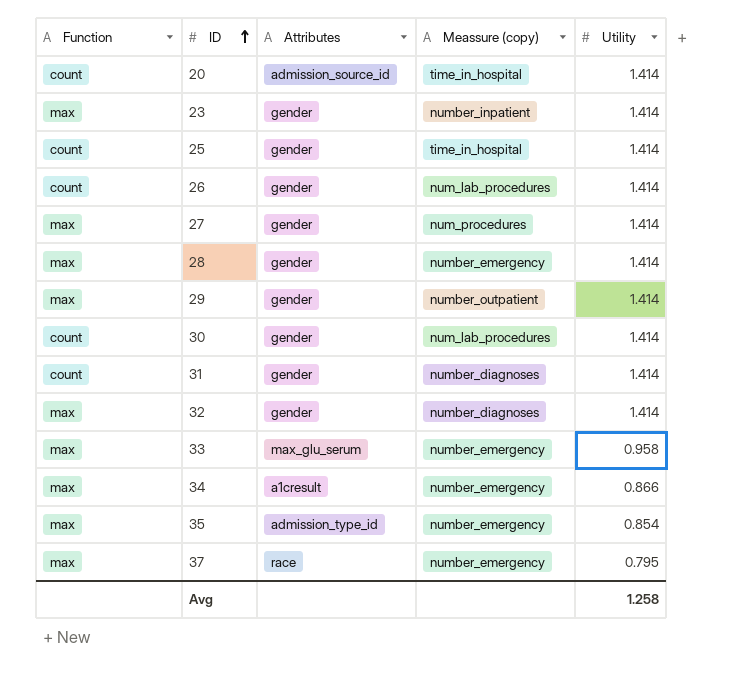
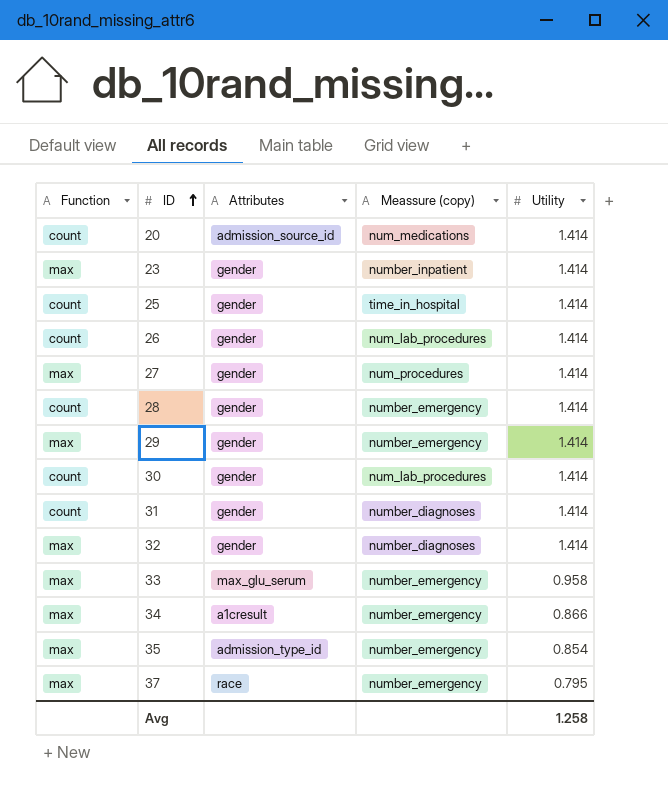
20 | Meassure (copy): time_in_hospital -> num_medications
28 | Function: max -> count
29 | Meassure (copy): number_outpatient -> number_emergency

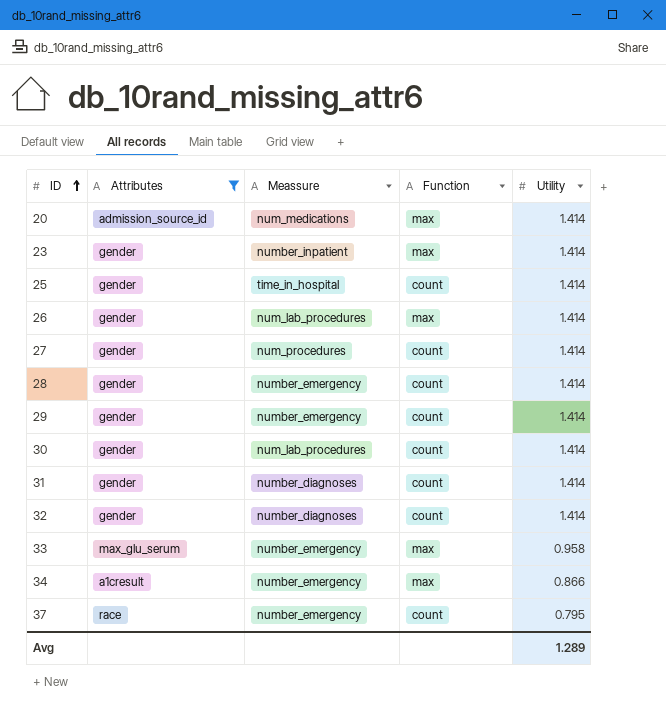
filter: none -> Attributes != admission_type_id
column name: Meassure (copy) -> Meassure
column Function | position: 1 -> 4
20 | Function: count -> max
26 | Function: count -> max
27 | Function: max -> count
29 | Function: max -> count
32 | Function: max -> count
37 | Function: max -> count
Avg | Utility: 1.258 -> 1.289

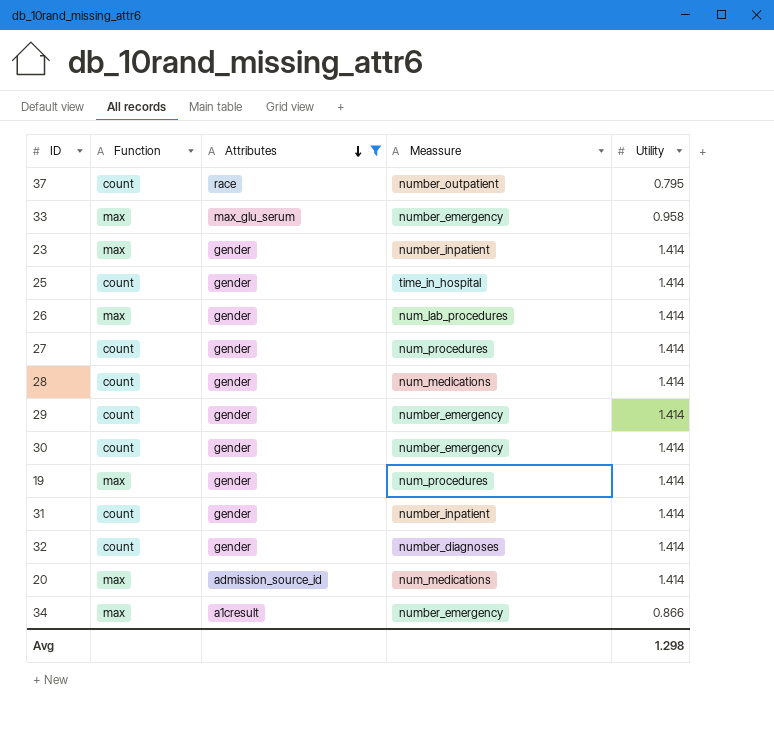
row order: ID ascending -> Attributes descending
column Function | position: 4 -> 2
37 | Meassure: number_emergency -> number_outpatient
28 | Meassure: number_emergency -> num_medications
30 | Meassure: num_lab_procedures -> number_emergency
row 19: none -> max | gender | num_procedures | 1.414
31 | Meassure: number_diagnoses -> number_inpatient
Avg | Utility: 1.289 -> 1.298

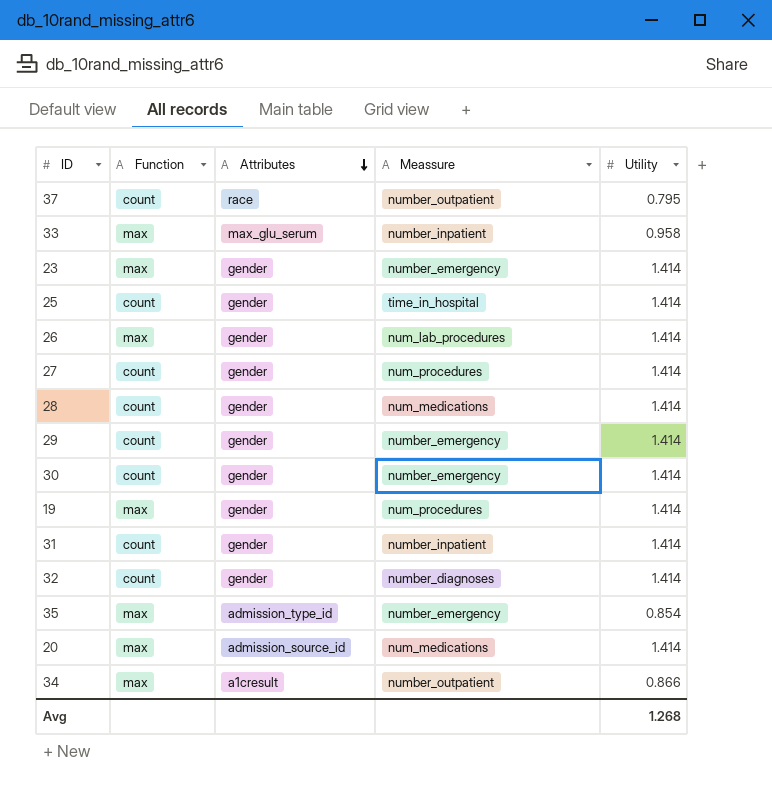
filter: Attributes != admission_type_id -> none
33 | Meassure: number_emergency -> number_inpatient
23 | Meassure: number_inpatient -> number_emergency
34 | Meassure: number_emergency -> number_outpatient
Avg | Utility: 1.298 -> 1.268

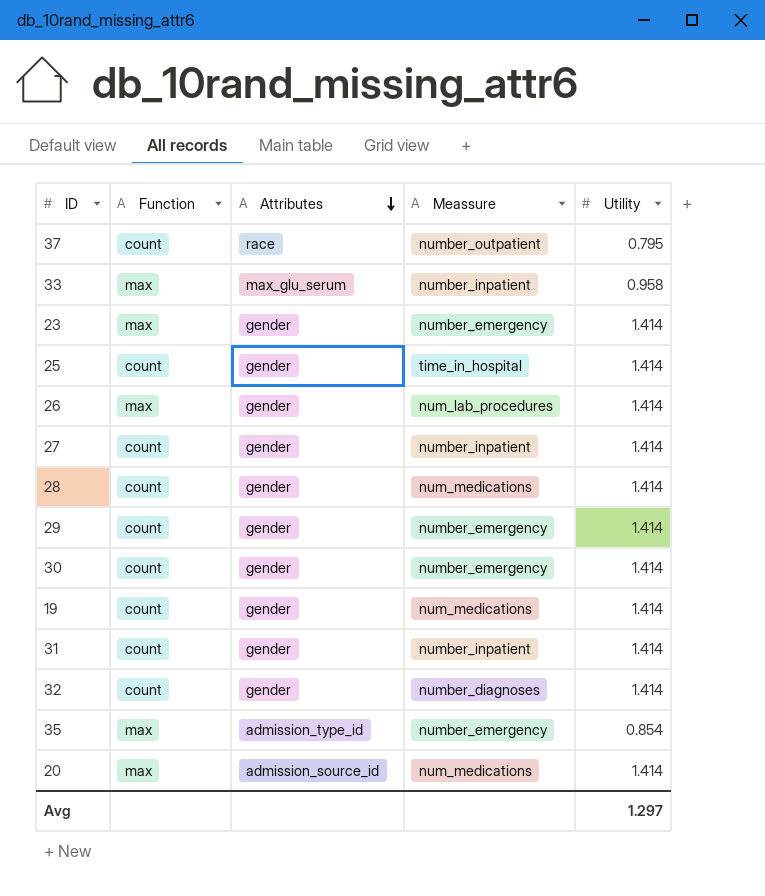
row 34: max | a1cresult | number_outpatient | 0.866 -> none
27 | Meassure: num_procedures -> number_inpatient
19 | Function: max -> count
19 | Meassure: num_procedures -> num_medications
Avg | Utility: 1.268 -> 1.297

